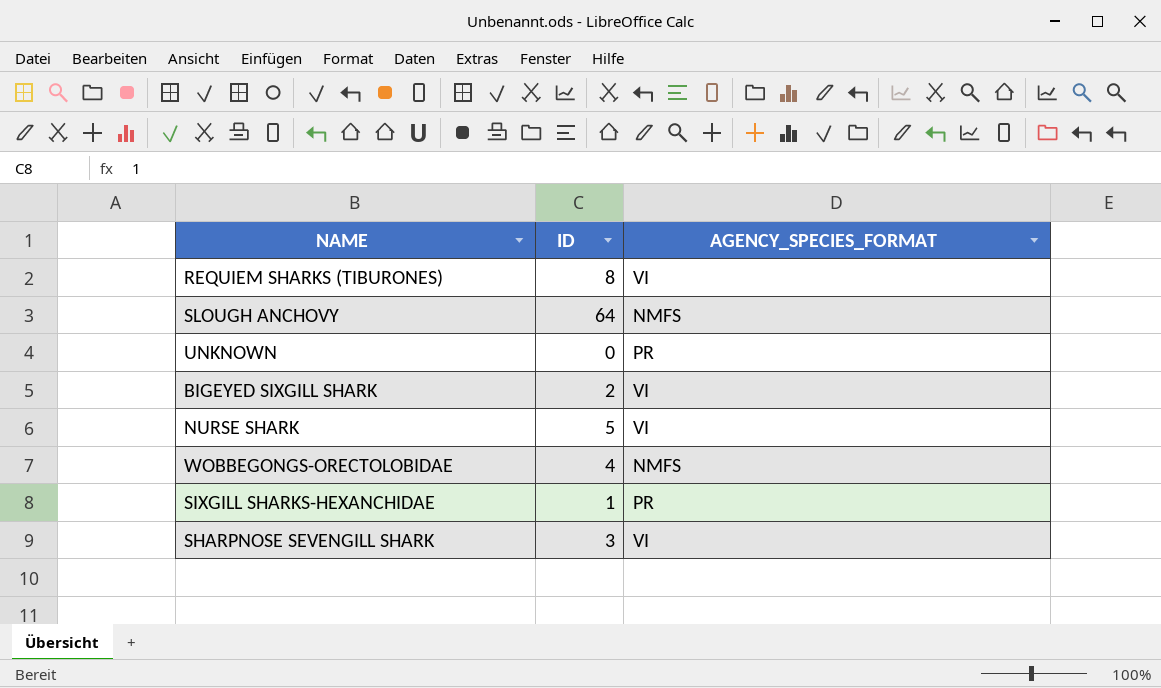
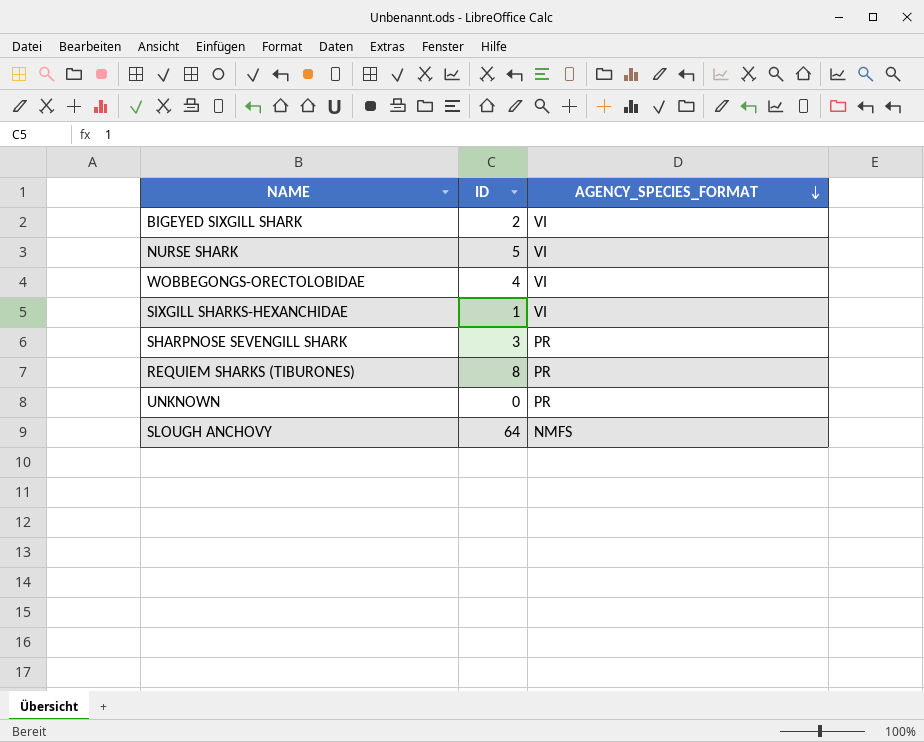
row order: none -> AGENCY_SPECIES_FORMAT descending
WOBBEGONGS-ORECTOLOBIDAE | AGENCY_SPECIES_FORMAT: NMFS -> VI
SIXGILL SHARKS-HEXANCHIDAE | AGENCY_SPECIES_FORMAT: PR -> VI
SHARPNOSE SEVENGILL SHARK | AGENCY_SPECIES_FORMAT: VI -> PR
REQUIEM SHARKS (TIBURONES) | AGENCY_SPECIES_FORMAT: VI -> PR

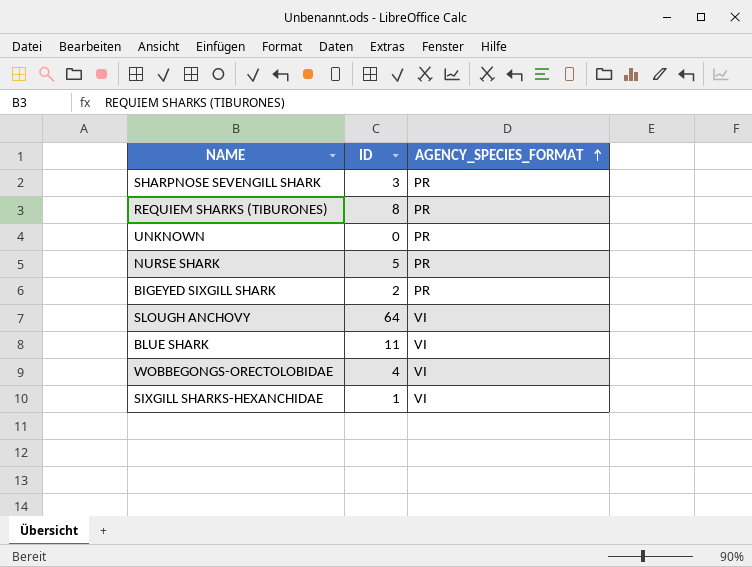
row order: AGENCY_SPECIES_FORMAT descending -> AGENCY_SPECIES_FORMAT ascending
NURSE SHARK | AGENCY_SPECIES_FORMAT: VI -> PR
BIGEYED SIXGILL SHARK | AGENCY_SPECIES_FORMAT: VI -> PR
SLOUGH ANCHOVY | AGENCY_SPECIES_FORMAT: NMFS -> VI
row BLUE SHARK: none -> 11 | VI

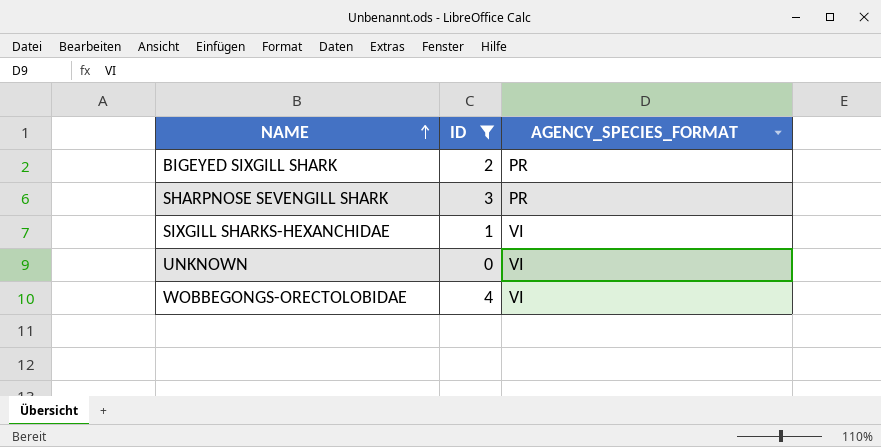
filter: none -> ID <= 4
row order: AGENCY_SPECIES_FORMAT ascending -> NAME ascending
UNKNOWN | AGENCY_SPECIES_FORMAT: PR -> VI

